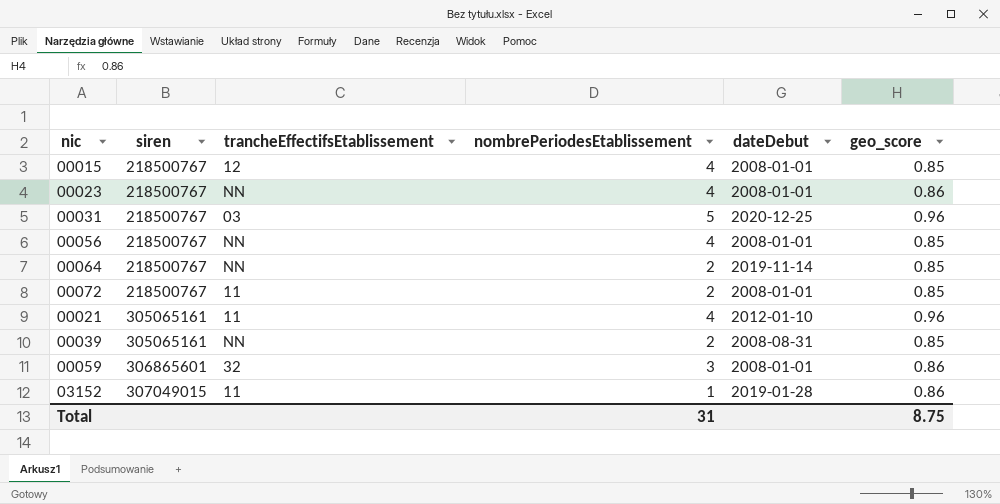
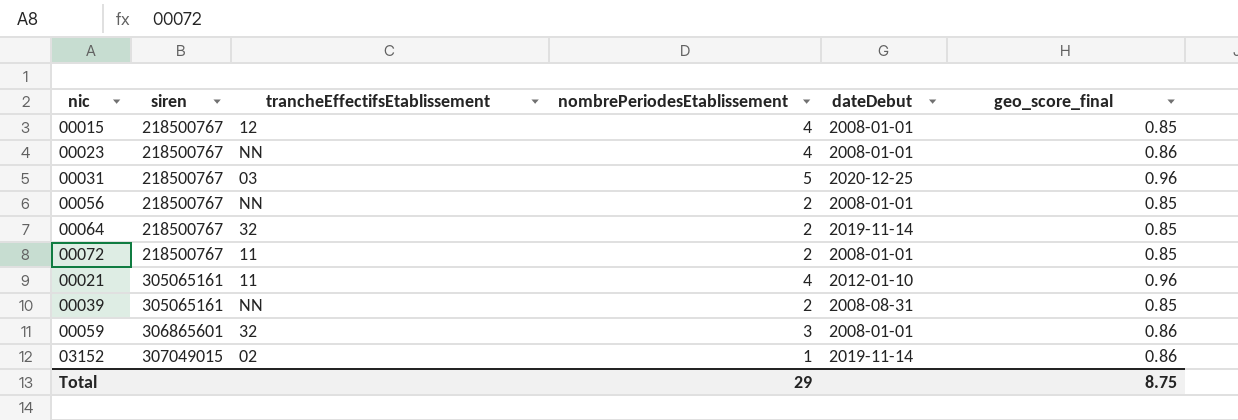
column name: geo_score -> geo_score_final
00056 | nombrePeriodesEtablissement: 4 -> 2
00064 | trancheEffectifsEtablissement: NN -> 32
03152 | trancheEffectifsEtablissement: 11 -> 02
03152 | dateDebut: 2019-01-28 -> 2019-11-14
Total | nombrePeriodesEtablissement: 31 -> 29

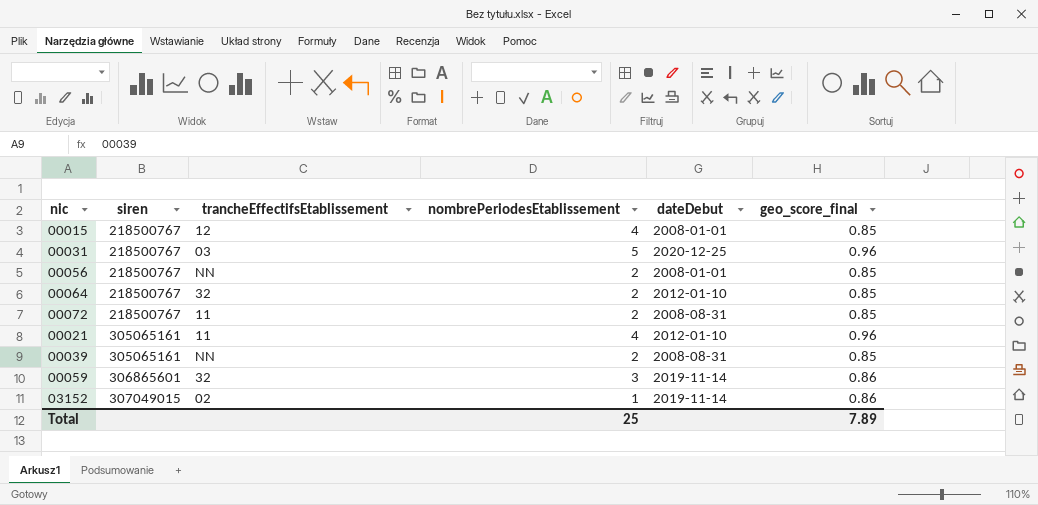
row 00023: 218500767 | NN | 4 | 2008-01-01 | 0.86 -> none
00064 | dateDebut: 2019-11-14 -> 2012-01-10
00072 | dateDebut: 2008-01-01 -> 2008-08-31
00059 | dateDebut: 2008-01-01 -> 2019-11-14
Total | nombrePeriodesEtablissement: 29 -> 25
Total | geo_score_final: 8.75 -> 7.89

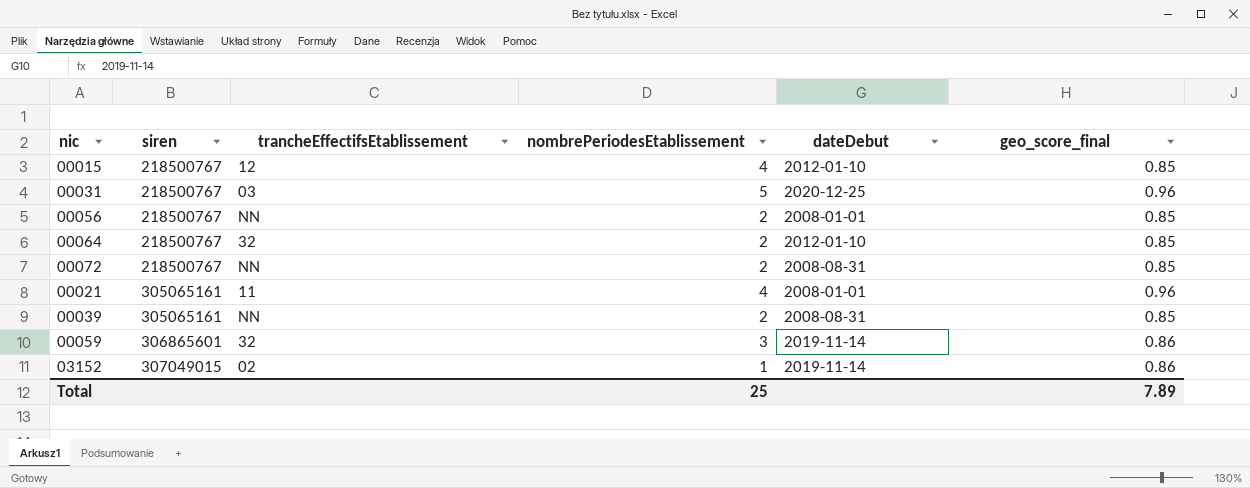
00015 | dateDebut: 2008-01-01 -> 2012-01-10
00072 | trancheEffectifsEtablissement: 11 -> NN
00021 | dateDebut: 2012-01-10 -> 2008-01-01

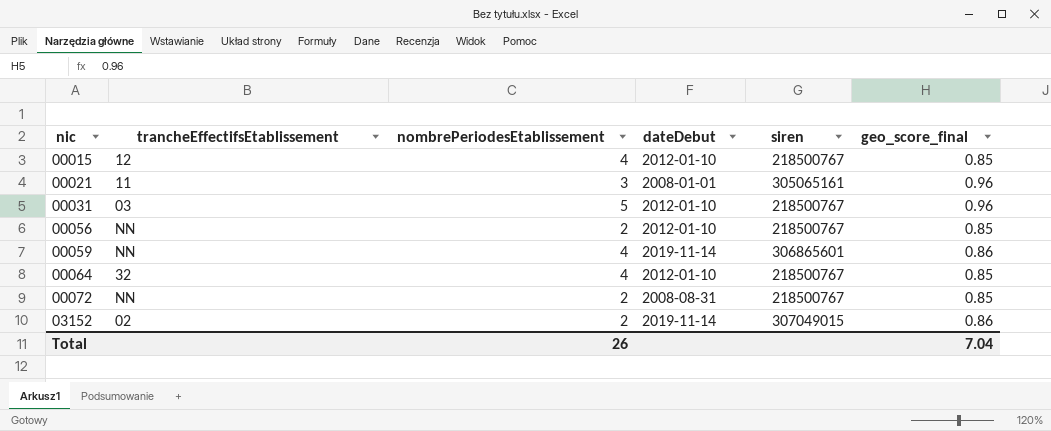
row order: siren ascending -> nic ascending
column siren | position: 2 -> 5
row 00039: 305065161 | NN | 2 | 2008-08-31 | 0.85 -> none
00021 | nombrePeriodesEtablissement: 4 -> 3
00031 | dateDebut: 2020-12-25 -> 2012-01-10
00056 | dateDebut: 2008-01-01 -> 2012-01-10
00059 | trancheEffectifsEtablissement: 32 -> NN
00059 | nombrePeriodesEtablissement: 3 -> 4
00064 | nombrePeriodesEtablissement: 2 -> 4
03152 | nombrePeriodesEtablissement: 1 -> 2
Total | nombrePeriodesEtablissement: 25 -> 26
Total | geo_score_final: 7.89 -> 7.04

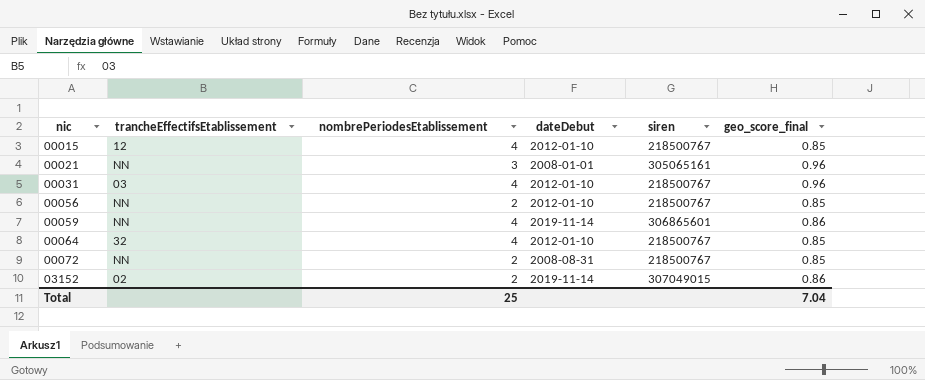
00021 | trancheEffectifsEtablissement: 11 -> NN
00031 | nombrePeriodesEtablissement: 5 -> 4
Total | nombrePeriodesEtablissement: 26 -> 25

